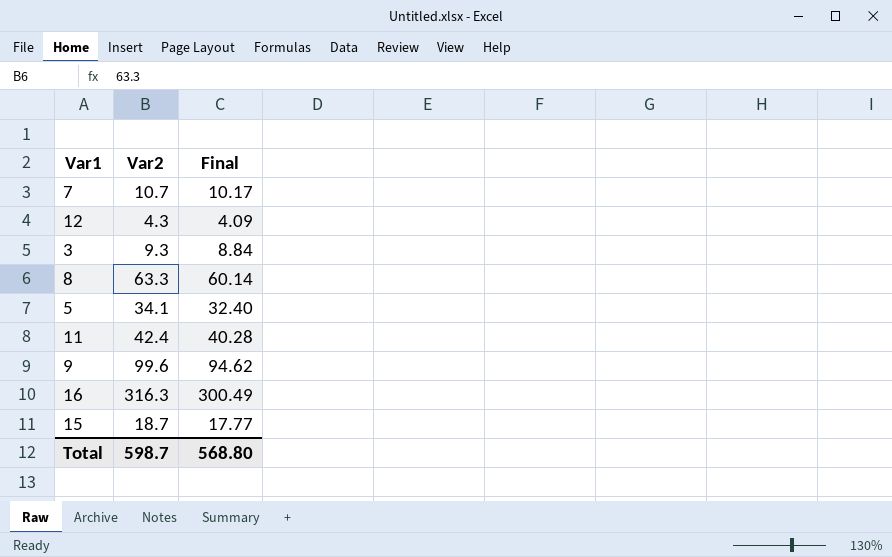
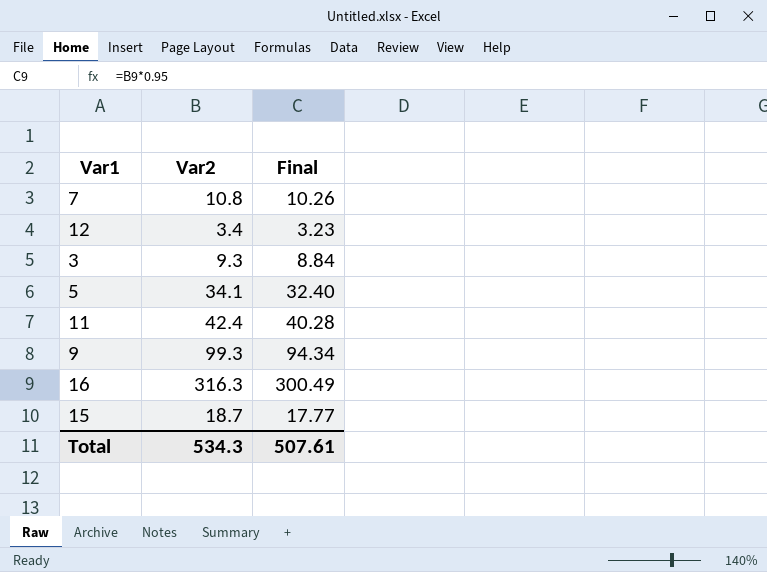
row 8: 63.3 | 60.14 -> none
7 | Var2: 10.7 -> 10.8
7 | Final: 10.17 -> 10.26
12 | Var2: 4.3 -> 3.4
12 | Final: 4.09 -> 3.23
9 | Var2: 99.6 -> 99.3
9 | Final: 94.62 -> 94.34
Total | Var2: 598.7 -> 534.3
Total | Final: 568.80 -> 507.61

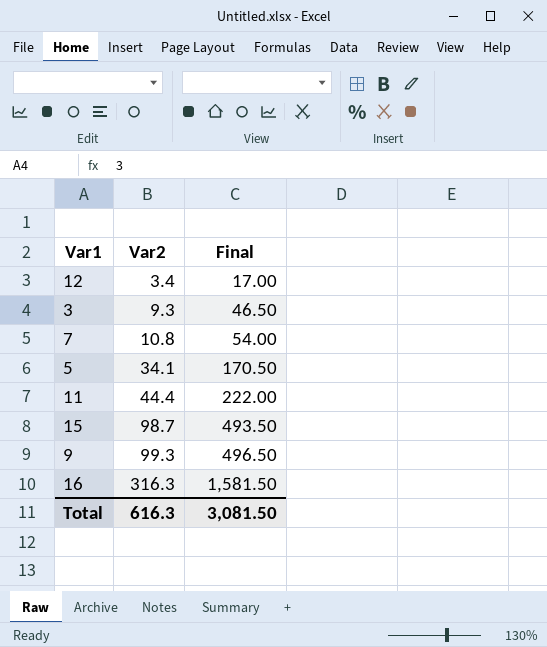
row order: none -> Var2 ascending
column Final | formula: [Var2] * 0.95 -> [Var2] * 5
11 | Var2: 42.4 -> 44.4
15 | Var2: 18.7 -> 98.7
Total | Var2: 534.3 -> 616.3
Total | Final: 507.61 -> 3,081.50

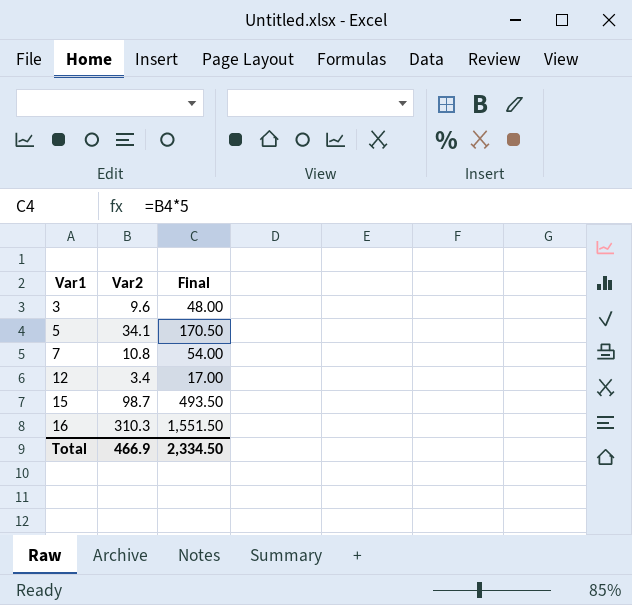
row order: Var2 ascending -> Var1 ascending
row 11: 44.4 | 222.00 -> none
row 9: 99.3 | 496.50 -> none
3 | Var2: 9.3 -> 9.6
3 | Final: 46.50 -> 48.00
16 | Var2: 316.3 -> 310.3
16 | Final: 1,581.50 -> 1,551.50
Total | Var2: 616.3 -> 466.9
Total | Final: 3,081.50 -> 2,334.50

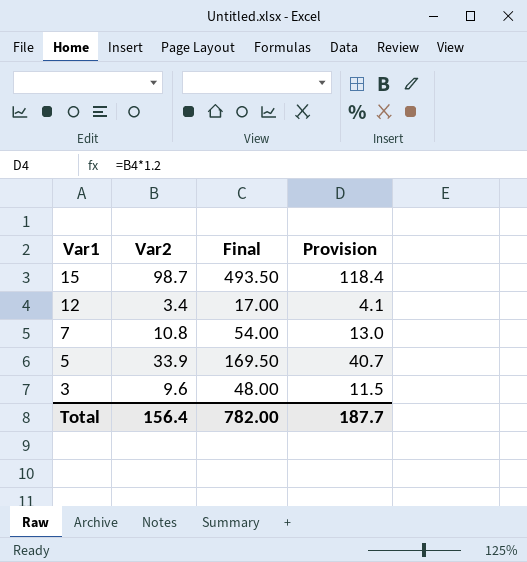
row order: Var1 ascending -> Var1 descending
column Provision | formula: none -> [Var2] * 1.2
row 16: 310.3 | 1,551.50 -> none
5 | Var2: 34.1 -> 33.9
5 | Final: 170.50 -> 169.50
Total | Var2: 466.9 -> 156.4
Total | Final: 2,334.50 -> 782.00

